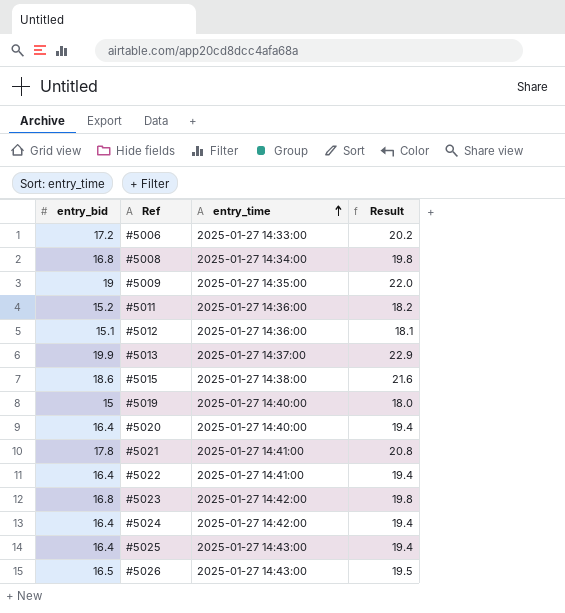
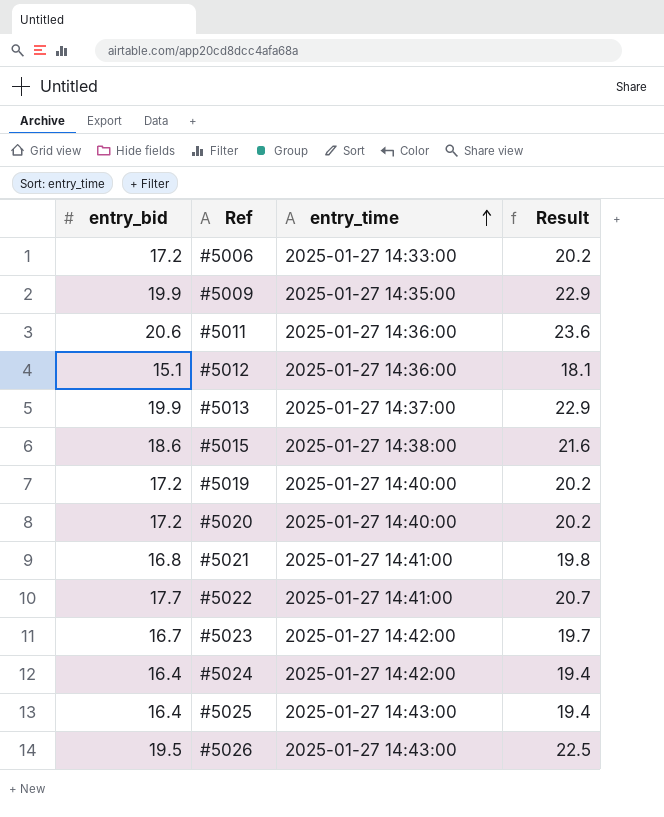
row #5008: 16.8 | 2025-01-27 14:34:00 | 19.8 -> none
#5009 | entry_bid: 19 -> 19.9
#5009 | Result: 22.0 -> 22.9
#5011 | entry_bid: 15.2 -> 20.6
#5011 | Result: 18.2 -> 23.6
#5019 | entry_bid: 15 -> 17.2
#5019 | Result: 18.0 -> 20.2
#5020 | entry_bid: 16.4 -> 17.2
#5020 | Result: 19.4 -> 20.2
#5021 | entry_bid: 17.8 -> 16.8
#5021 | Result: 20.8 -> 19.8
#5022 | entry_bid: 16.4 -> 17.7
#5022 | Result: 19.4 -> 20.7
#5023 | entry_bid: 16.8 -> 16.7
#5023 | Result: 19.8 -> 19.7
#5026 | entry_bid: 16.5 -> 19.5
#5026 | Result: 19.5 -> 22.5

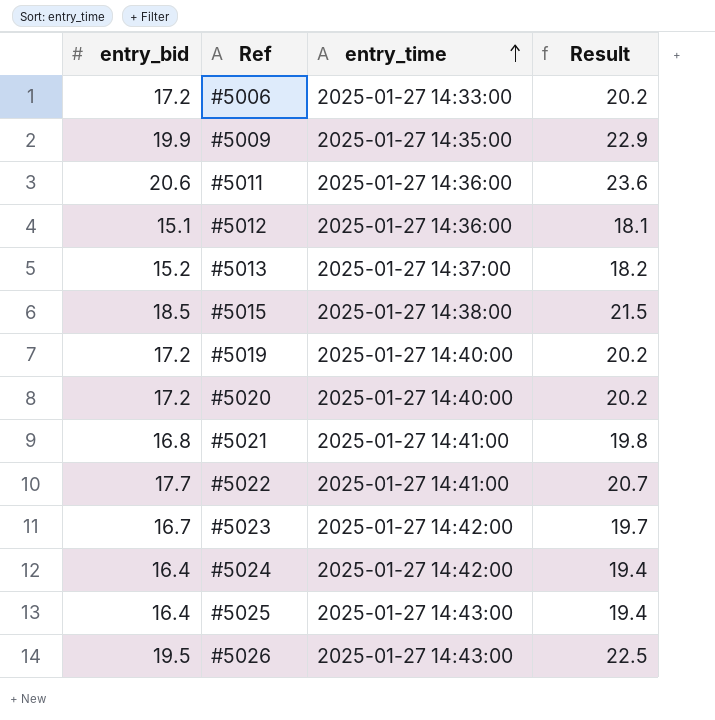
#5013 | entry_bid: 19.9 -> 15.2
#5013 | Result: 22.9 -> 18.2
#5015 | entry_bid: 18.6 -> 18.5
#5015 | Result: 21.6 -> 21.5

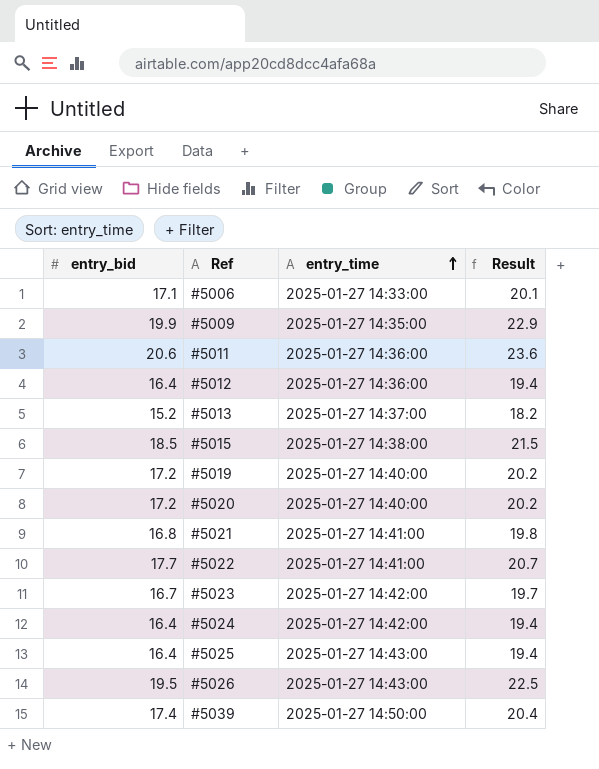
#5006 | entry_bid: 17.2 -> 17.1
#5006 | Result: 20.2 -> 20.1
#5012 | entry_bid: 15.1 -> 16.4
#5012 | Result: 18.1 -> 19.4
row #5039: none -> 17.4 | 2025-01-27 14:50:00 | 20.4

